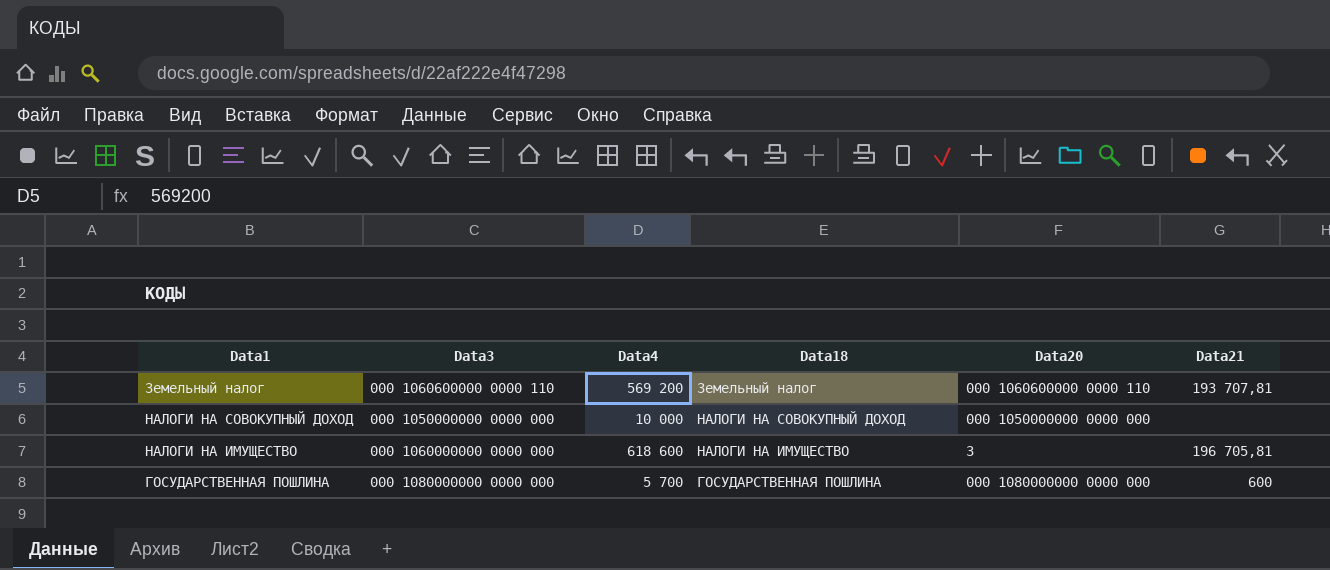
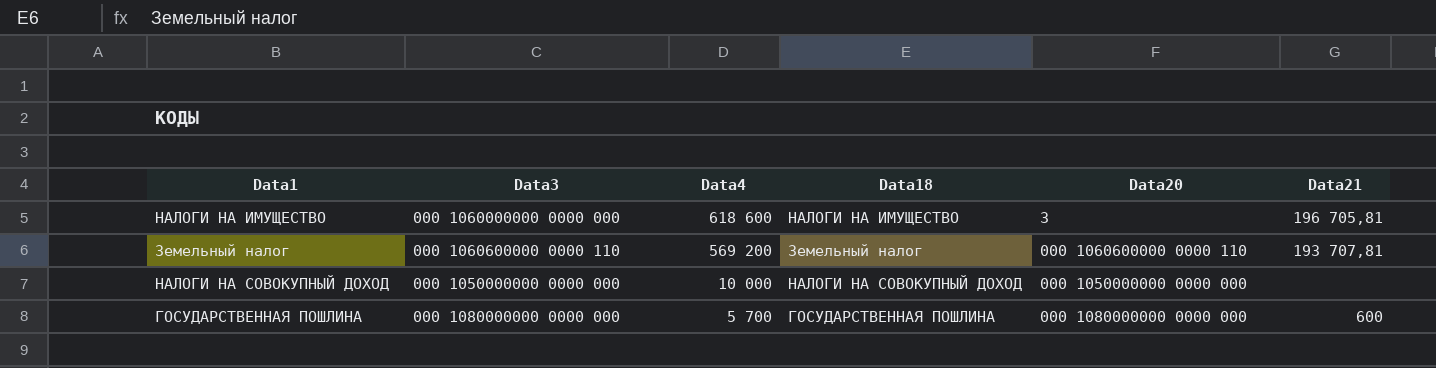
row order: none -> Data4 descending

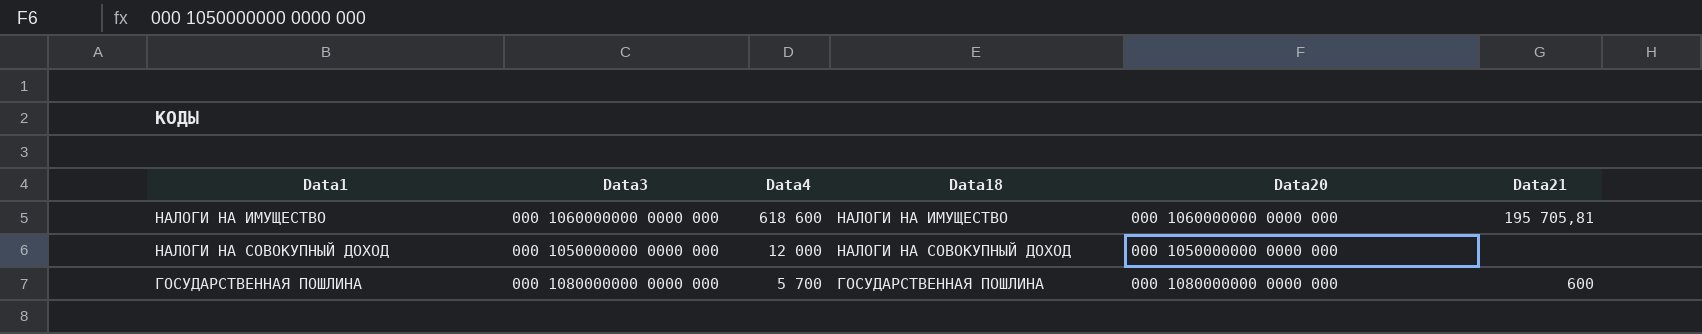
row Земельный налог: 000 1060600000 0000 110 | 569 200 | Земельный налог | 000 1060600000 0000 110 | 193 707,81 -> none
НАЛОГИ НА ИМУЩЕСТВО | Data20: 3 -> 000 1060000000 0000 000
НАЛОГИ НА ИМУЩЕСТВО | Data21: 196 705,81 -> 195 705,81
НАЛОГИ НА СОВОКУПНЫЙ ДОХОД | Data4: 10 000 -> 12 000

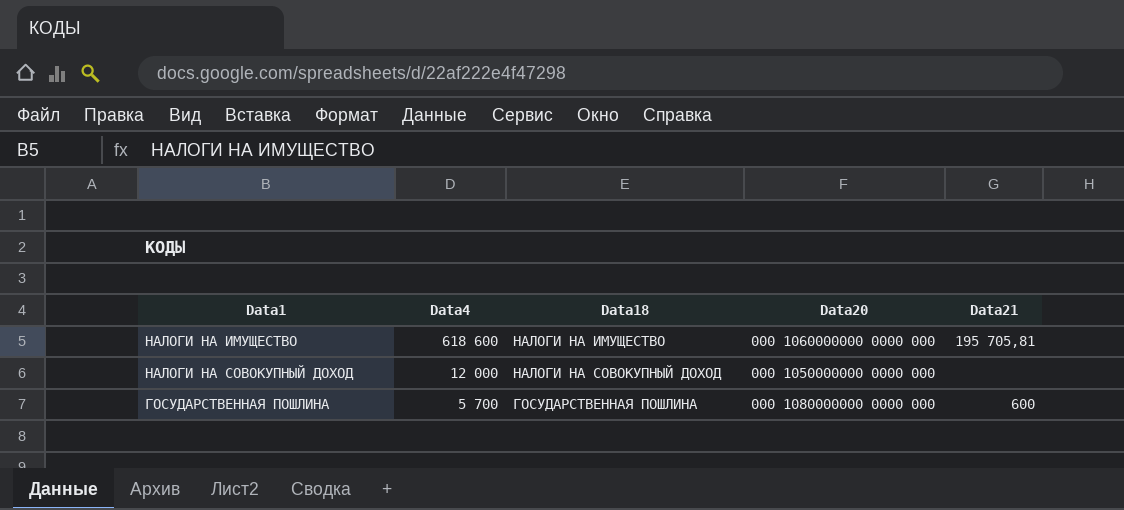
column Data3 | position: 2 -> none

